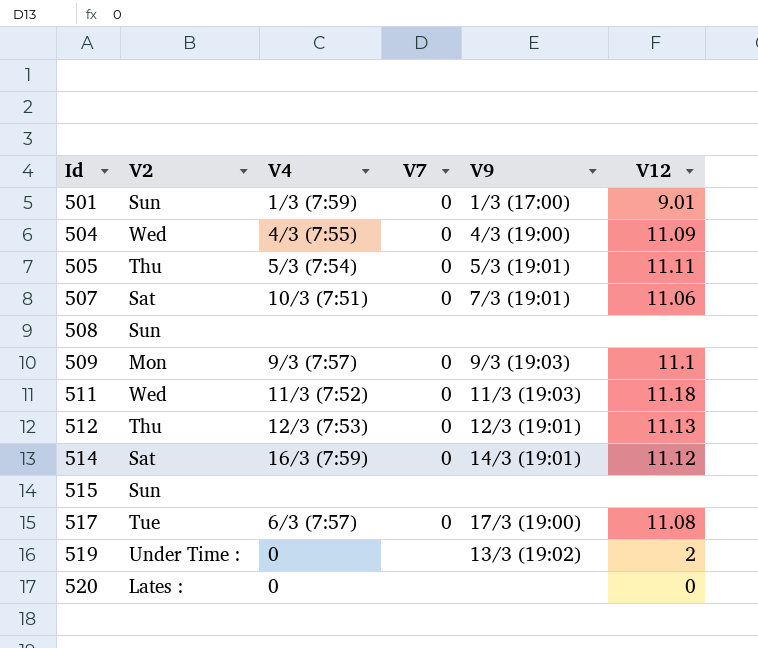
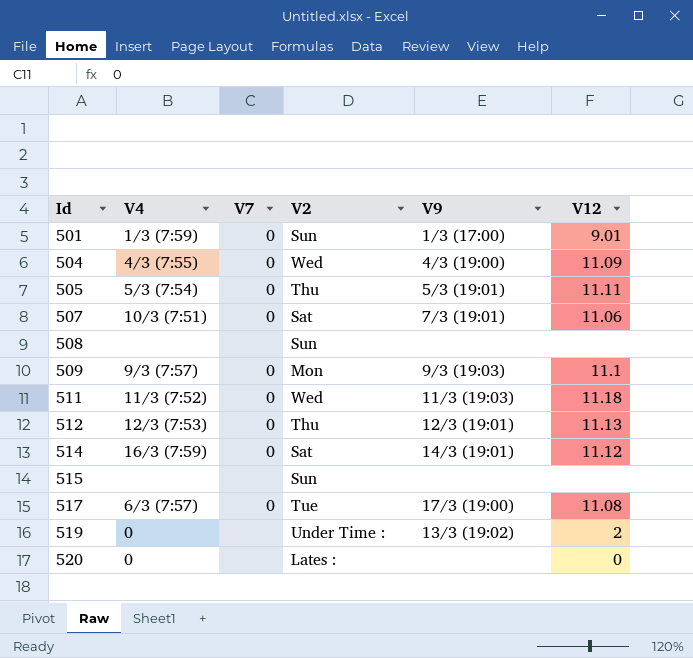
column V2 | position: 2 -> 4

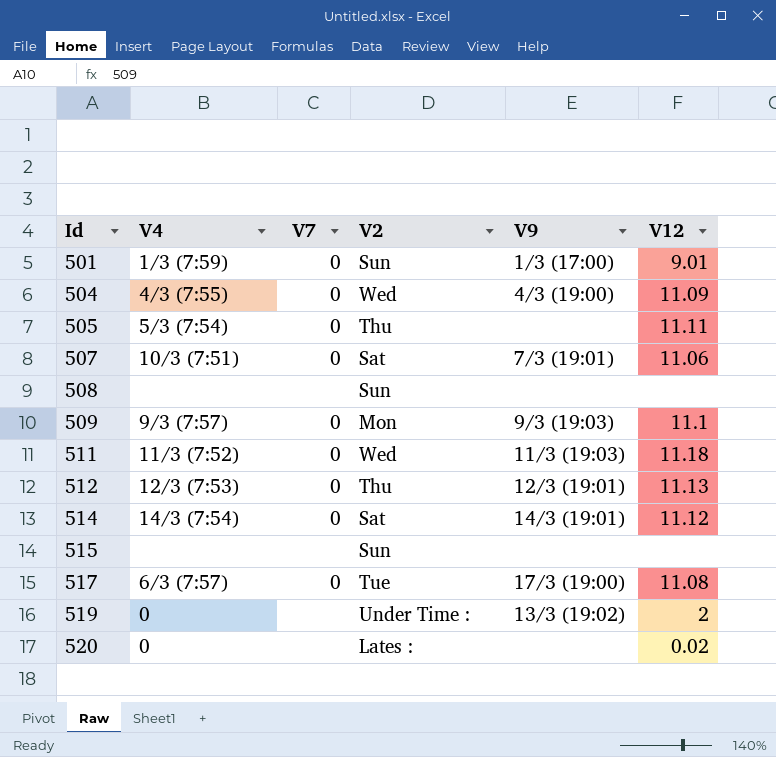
505 | V9: 5/3 (19:01) -> none
514 | V4: 16/3 (7:59) -> 14/3 (7:54)
520 | V12: 0 -> 0.02

